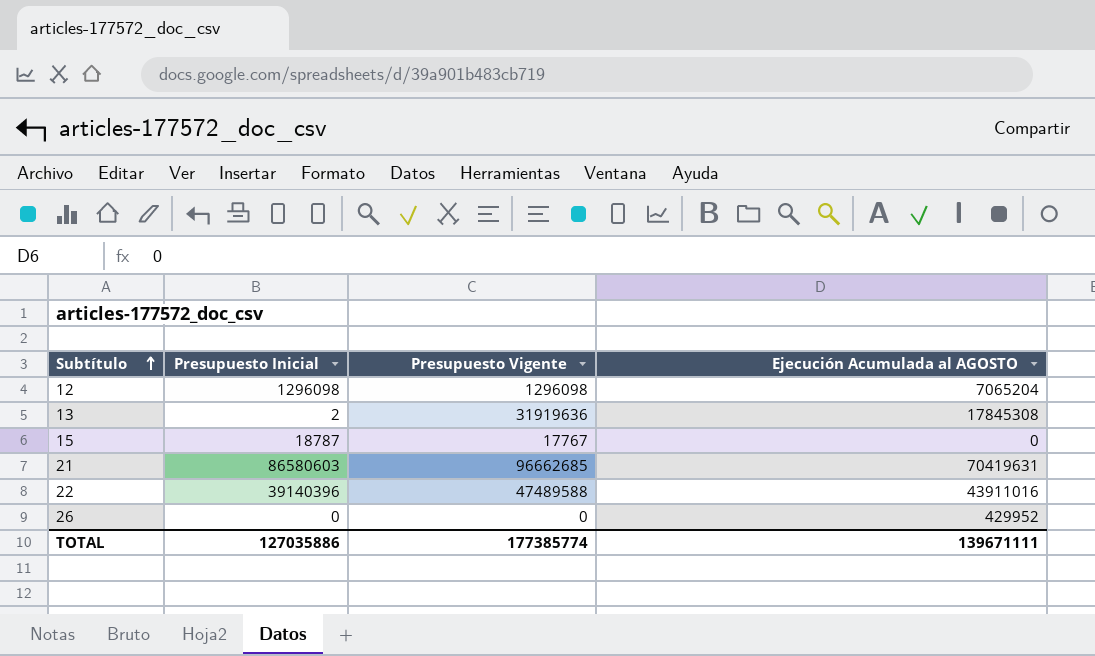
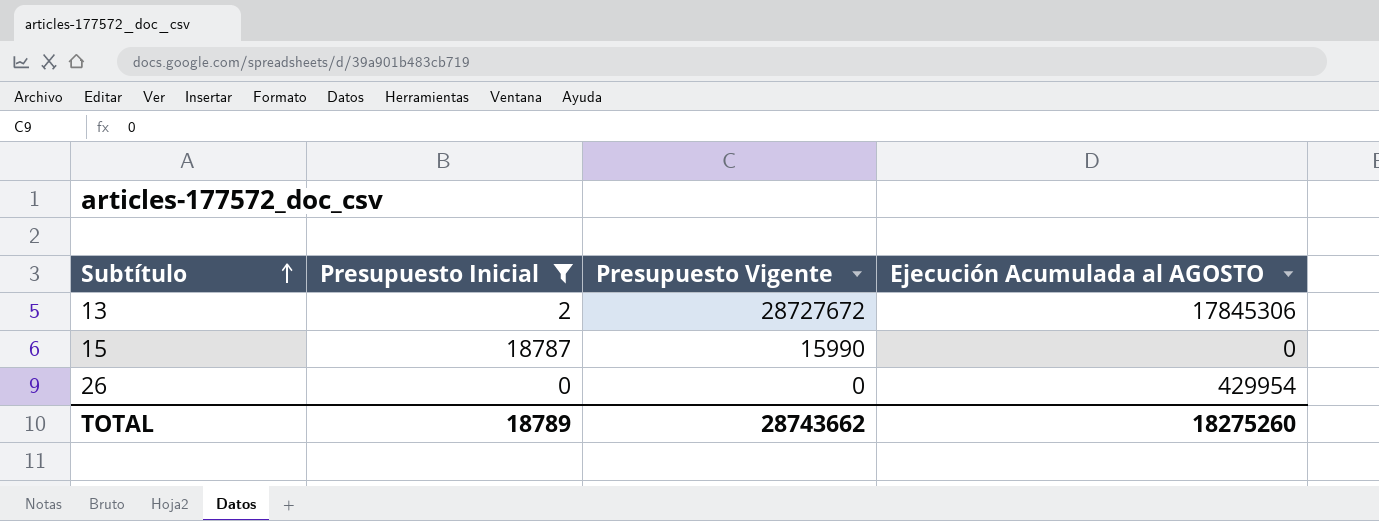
filter: none -> Presupuesto Inicial <= 18787
13 | Presupuesto Vigente: 31919636 -> 28727672
13 | Ejecución Acumulada al AGOSTO: 17845308 -> 17845306
15 | Presupuesto Vigente: 17767 -> 15990
26 | Ejecución Acumulada al AGOSTO: 429952 -> 429954
TOTAL | Presupuesto Inicial: 127035886 -> 18789
TOTAL | Presupuesto Vigente: 177385774 -> 28743662
TOTAL | Ejecución Acumulada al AGOSTO: 139671111 -> 18275260

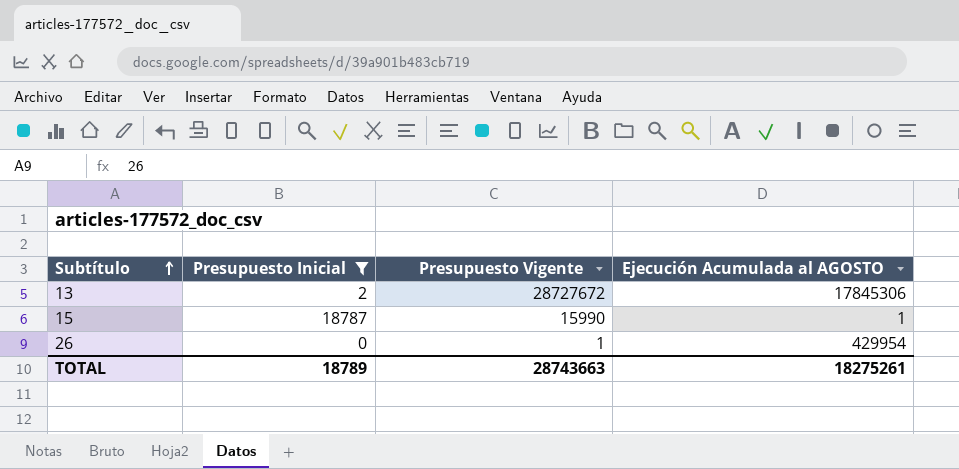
15 | Ejecución Acumulada al AGOSTO: 0 -> 1
26 | Presupuesto Vigente: 0 -> 1
TOTAL | Presupuesto Vigente: 28743662 -> 28743663
TOTAL | Ejecución Acumulada al AGOSTO: 18275260 -> 18275261

